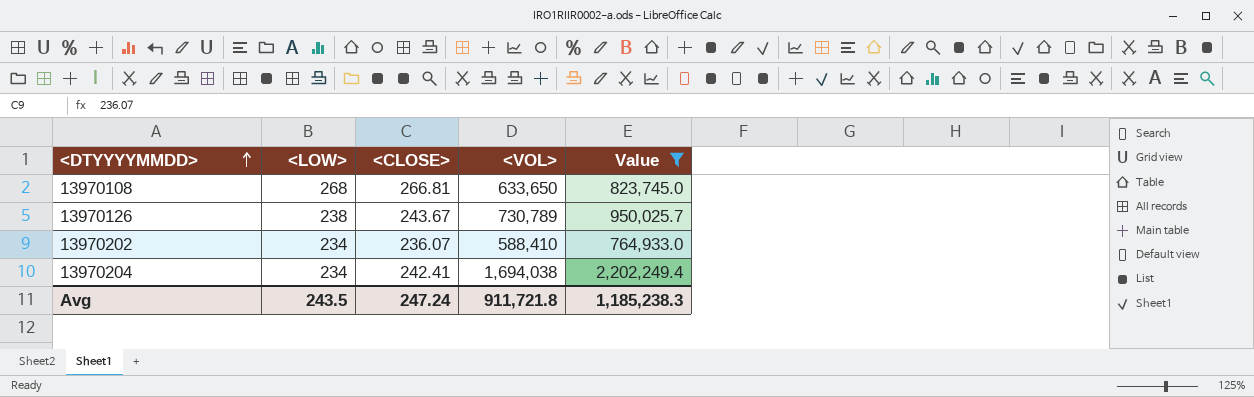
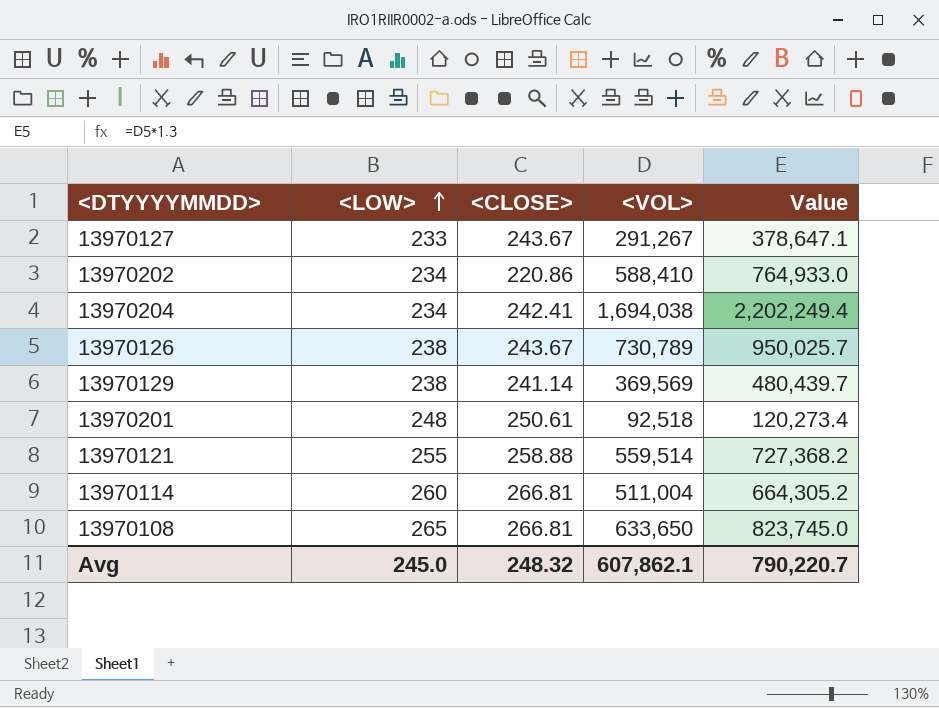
filter: Value >= 764,933.0 -> none
row order: <DTYYYYMMDD> ascending -> <LOW> ascending
13970202 | <CLOSE>: 236.07 -> 220.86
13970108 | <LOW>: 268 -> 265
Avg | <LOW>: 243.5 -> 245.0
Avg | <CLOSE>: 247.24 -> 248.32
Avg | <VOL>: 911,721.8 -> 607,862.1
Avg | Value: 1,185,238.3 -> 790,220.7

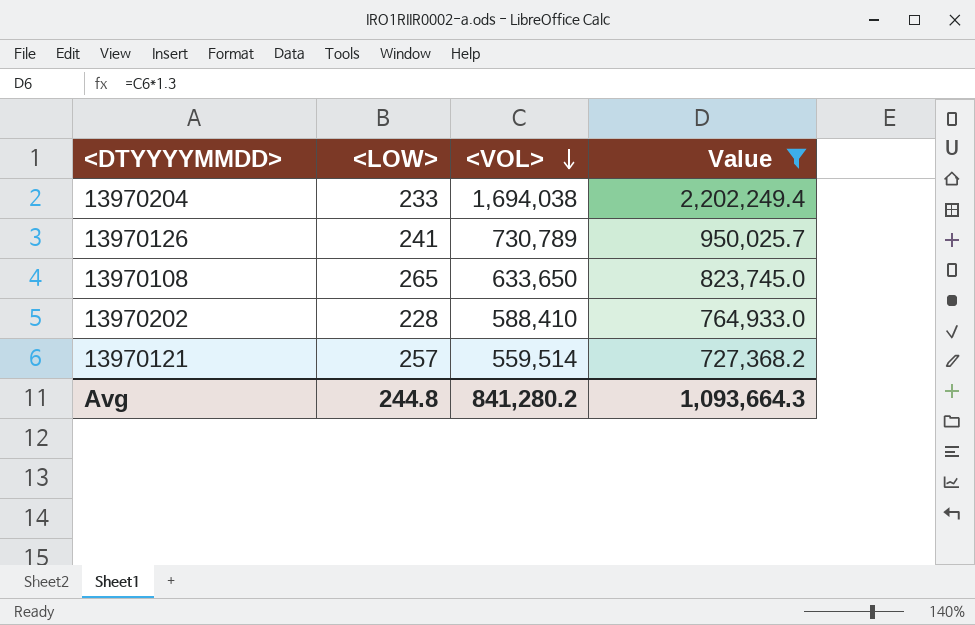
filter: none -> Value >= 727,368.2
row order: <LOW> ascending -> <VOL> descending
column <CLOSE> | position: 3 -> none
13970204 | <LOW>: 234 -> 233
13970126 | <LOW>: 238 -> 241
13970202 | <LOW>: 234 -> 228
13970121 | <LOW>: 255 -> 257
Avg | <LOW>: 245.0 -> 244.8
Avg | <VOL>: 607,862.1 -> 841,280.2
Avg | Value: 790,220.7 -> 1,093,664.3

